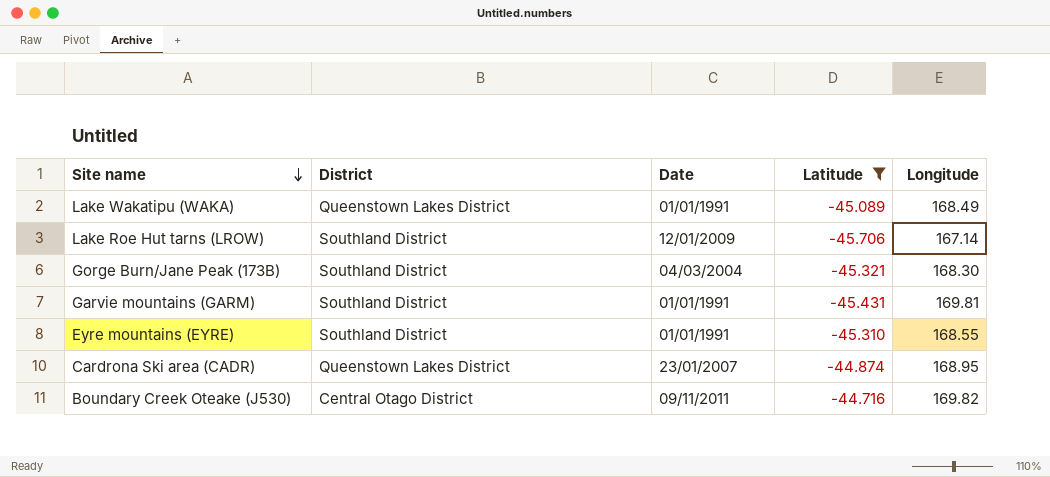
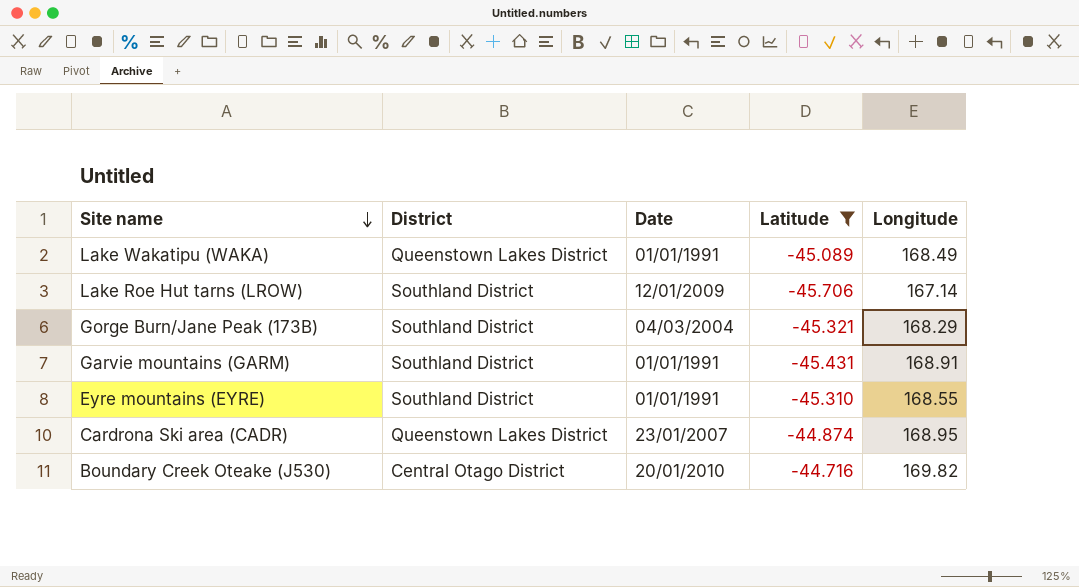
Gorge Burn/Jane Peak (173B) | Longitude: 168.30 -> 168.29
Garvie mountains (GARM) | Longitude: 169.81 -> 168.91
Boundary Creek Oteake (J530) | Date: 09/11/2011 -> 20/01/2010

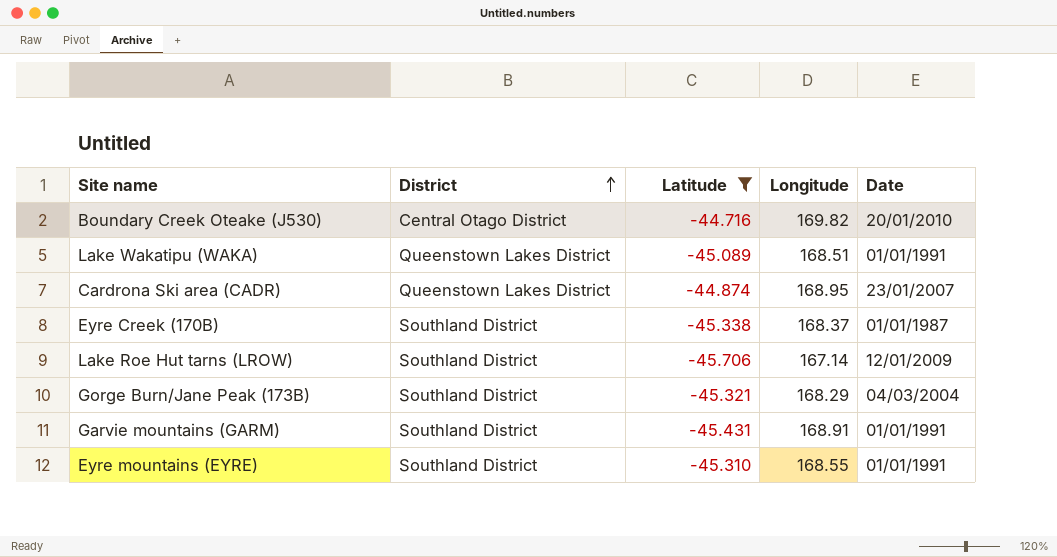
row order: Site name descending -> District ascending
column Date | position: 3 -> 5
Lake Wakatipu (WAKA) | Longitude: 168.49 -> 168.51
row Eyre Creek (170B): none -> Southland District | -45.338 | 168.37 | 01/01/1987

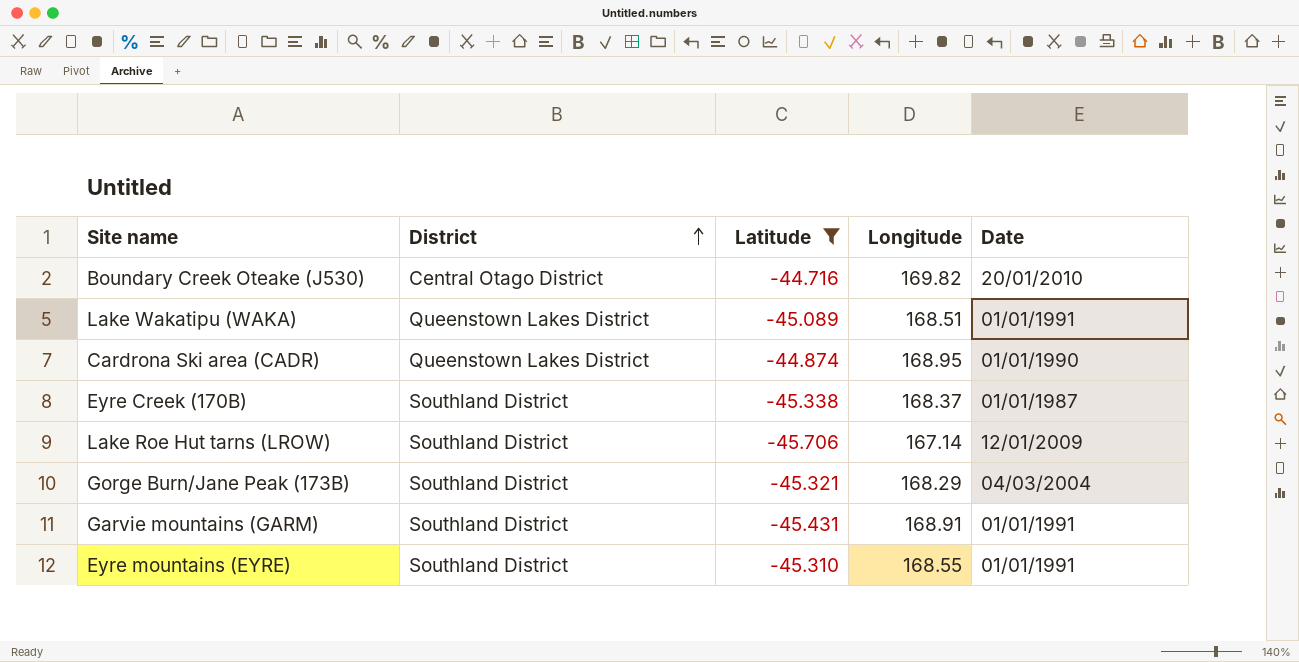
Cardrona Ski area (CADR) | Date: 23/01/2007 -> 01/01/1990

